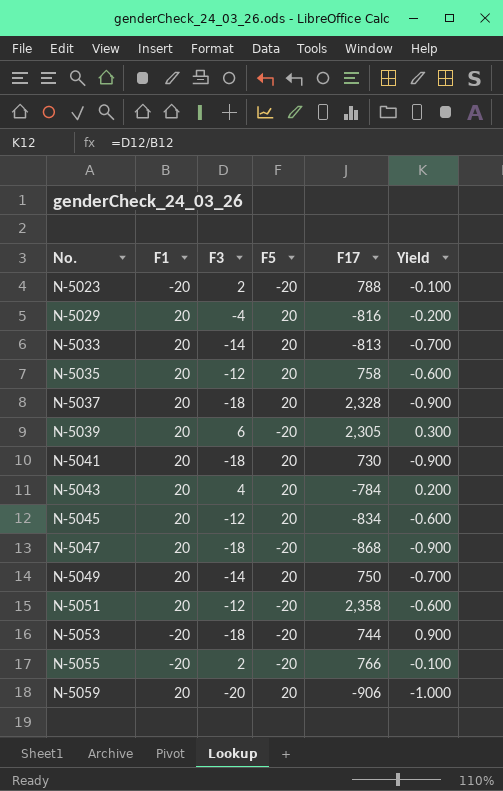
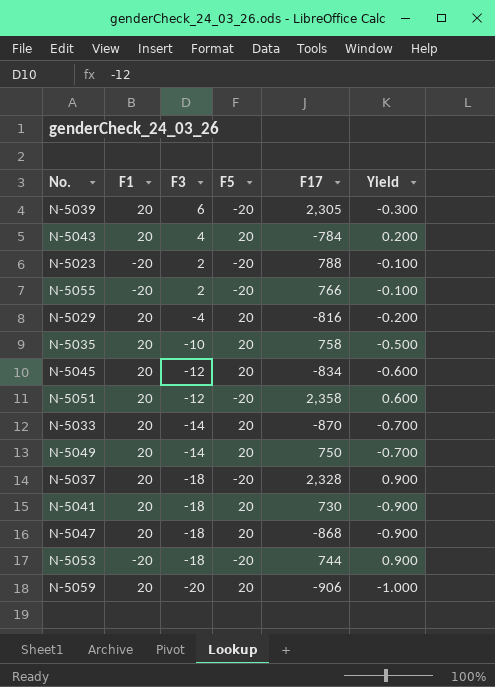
row order: No. ascending -> F3 descending
column Yield | formula: [F3] / [F1] -> [F3] / [F5]
N-5035 | F3: -12 -> -10
N-5033 | F17: -813 -> -870
N-5037 | F5: 20 -> -20
N-5047 | F5: -20 -> 20

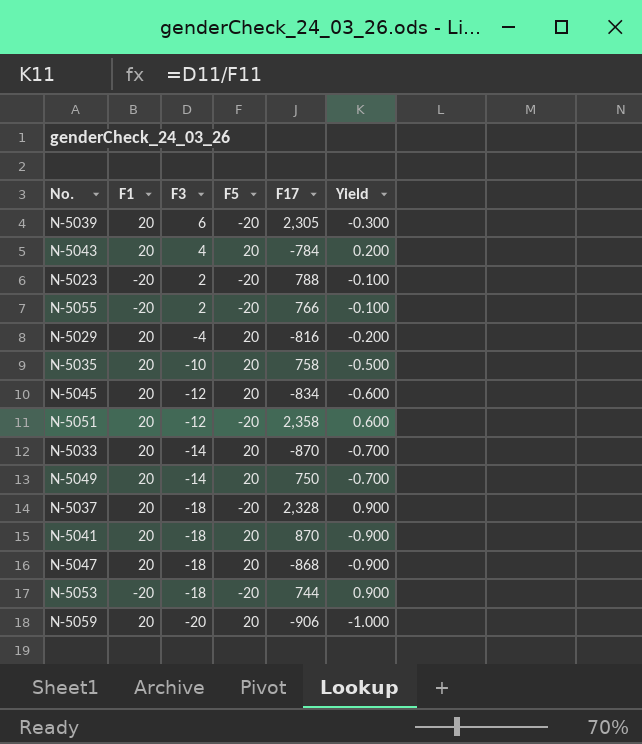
N-5041 | F17: 730 -> 870

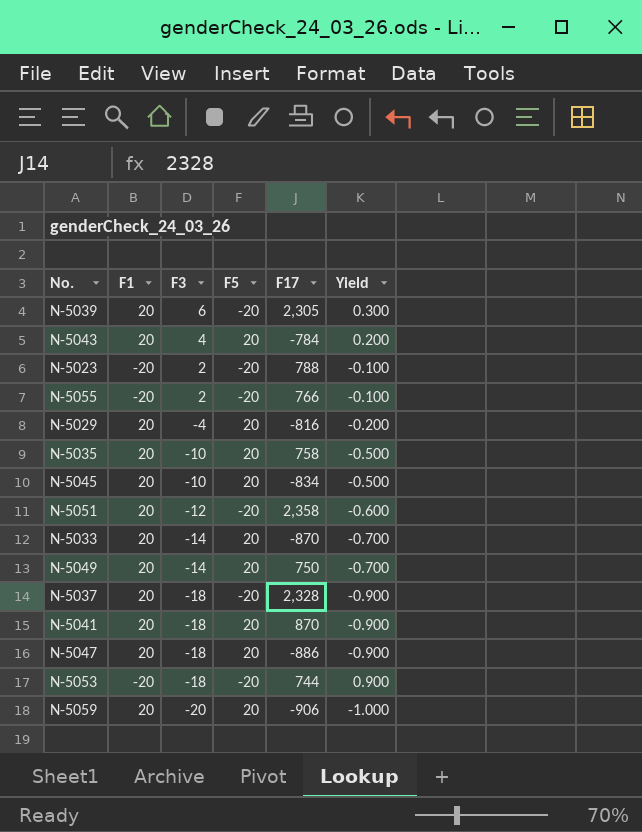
column Yield | formula: [F3] / [F5] -> [F3] / [F1]
N-5045 | F3: -12 -> -10
N-5047 | F17: -868 -> -886

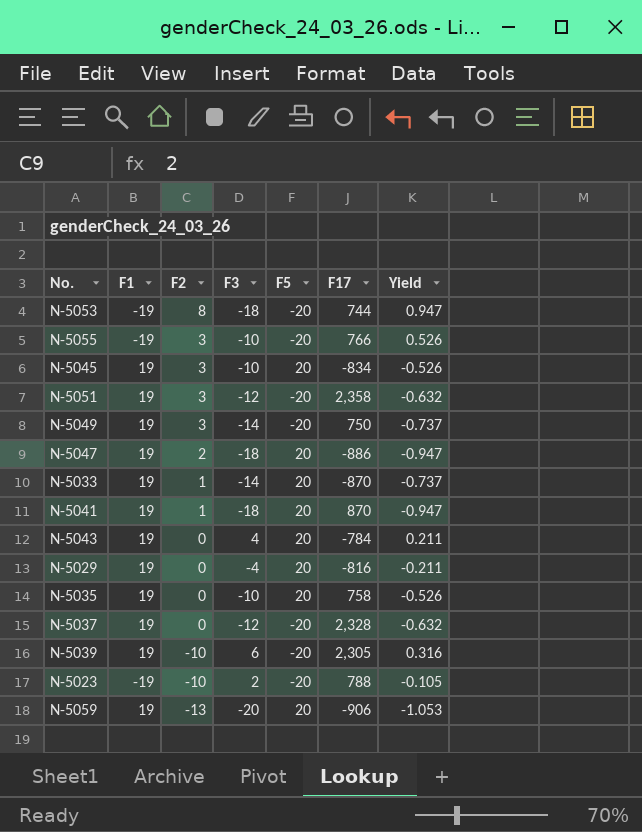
row order: F3 descending -> F2 descending
column F2 | position: none -> 3
N-5053 | F1: -20 -> -19
N-5053 | Yield: 0.900 -> 0.947
N-5055 | F1: -20 -> -19
N-5055 | F3: 2 -> -10
N-5055 | Yield: -0.100 -> 0.526
N-5045 | F1: 20 -> 19
N-5045 | Yield: -0.500 -> -0.526
N-5051 | F1: 20 -> 19
N-5051 | Yield: -0.600 -> -0.632
N-5049 | F1: 20 -> 19
N-5049 | F5: 20 -> -20
N-5049 | Yield: -0.700 -> -0.737
N-5047 | F1: 20 -> 19
N-5047 | Yield: -0.900 -> -0.947
N-5033 | F1: 20 -> 19
N-5033 | Yield: -0.700 -> -0.737
N-5041 | F1: 20 -> 19
N-5041 | Yield: -0.900 -> -0.947
N-5043 | F1: 20 -> 19
N-5043 | Yield: 0.200 -> 0.211
N-5029 | F1: 20 -> 19
N-5029 | Yield: -0.200 -> -0.211
N-5035 | F1: 20 -> 19
N-5035 | Yield: -0.500 -> -0.526
N-5037 | F1: 20 -> 19
N-5037 | F3: -18 -> -12
N-5037 | Yield: -0.900 -> -0.632
N-5039 | F1: 20 -> 19
N-5039 | Yield: 0.300 -> 0.316
N-5023 | F1: -20 -> -19
N-5023 | Yield: -0.100 -> -0.105
N-5059 | F1: 20 -> 19
N-5059 | Yield: -1.000 -> -1.053

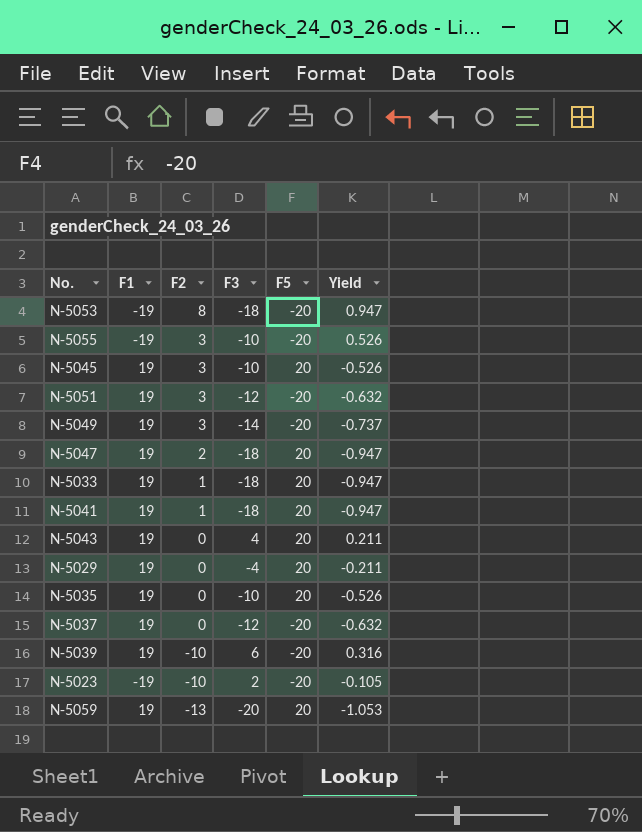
column F17 | position: 6 -> none
N-5033 | F3: -14 -> -18
N-5033 | Yield: -0.737 -> -0.947

